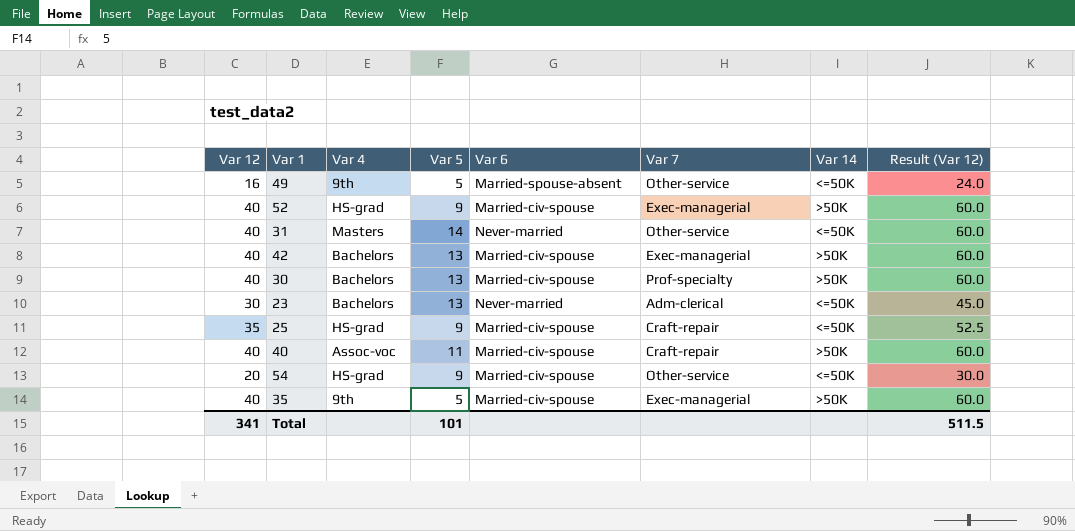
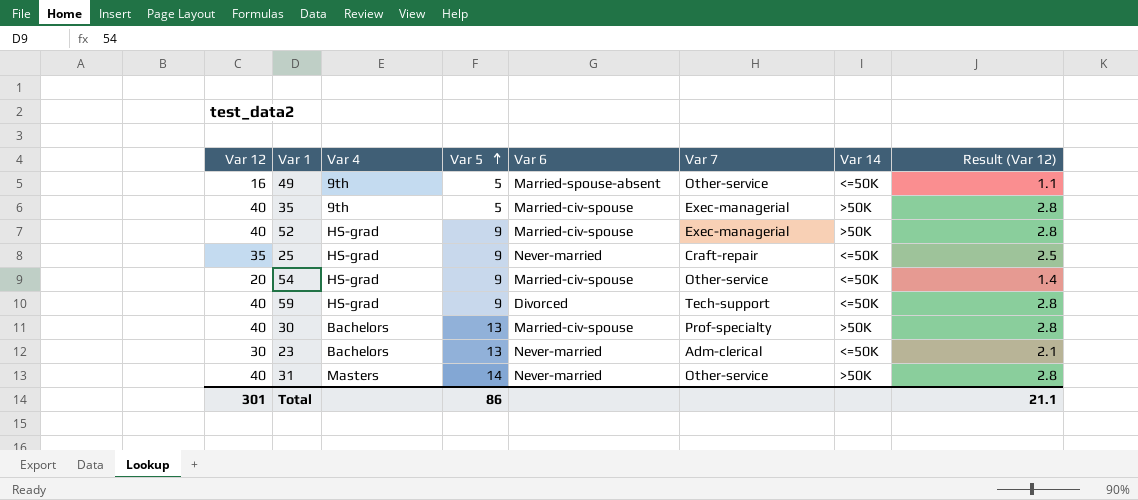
row order: none -> Var 5 ascending
column Result (Var 12) | formula: [Var 12] * 1.5 -> [Var 12] * 0.07
row 42: 40 | Bachelors | 13 | Married-civ-spouse | Exec-managerial | >50K | 60.0 -> none
row 40: 40 | Assoc-voc | 11 | Married-civ-spouse | Craft-repair | >50K | 60.0 -> none
25 | Var 6: Married-civ-spouse -> Never-married
row 59: none -> 40 | HS-grad | 9 | Divorced | Tech-support | <=50K | 2.8
31 | Var 14: <=50K -> >50K
Total | Var 12: 341 -> 301
Total | Var 5: 101 -> 86
Total | Result (Var 12): 511.5 -> 21.1

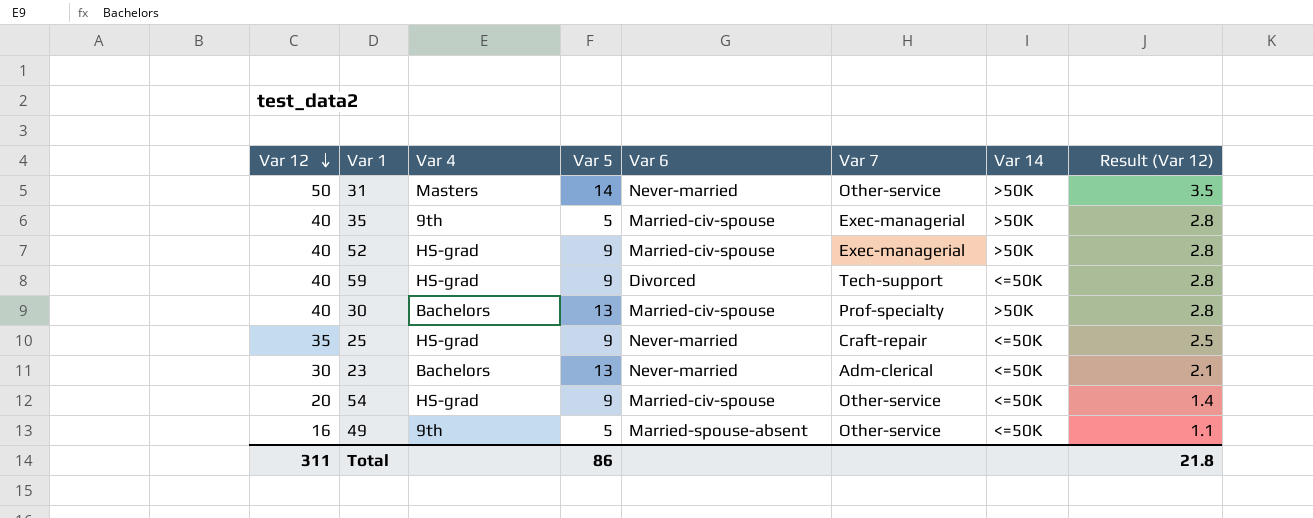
row order: Var 5 ascending -> Var 12 descending
31 | Var 12: 40 -> 50
31 | Result (Var 12): 2.8 -> 3.5
Total | Var 12: 301 -> 311
Total | Result (Var 12): 21.1 -> 21.8

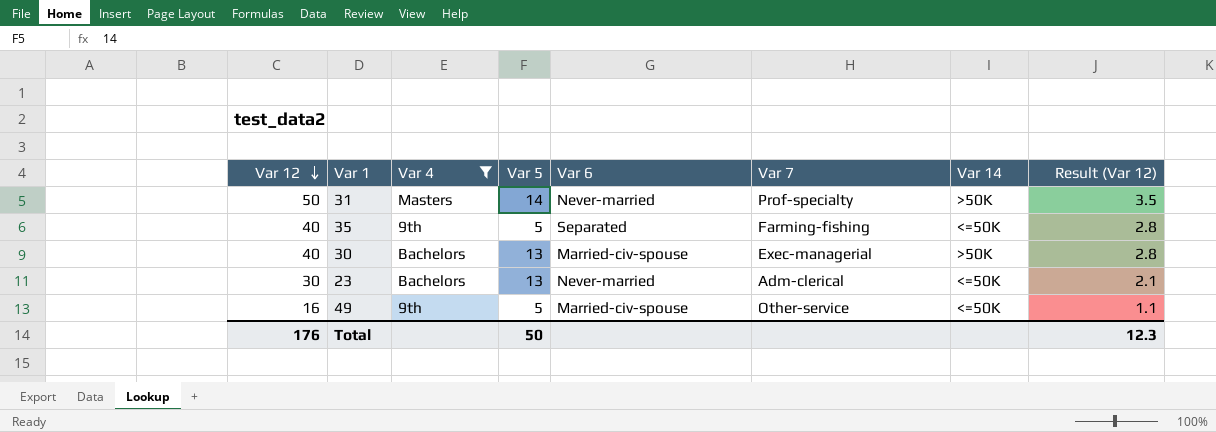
filter: none -> Var 4 != HS-grad
31 | Var 7: Other-service -> Prof-specialty
35 | Var 6: Married-civ-spouse -> Separated
35 | Var 7: Exec-managerial -> Farming-fishing
35 | Var 14: >50K -> <=50K
30 | Var 7: Prof-specialty -> Exec-managerial
49 | Var 6: Married-spouse-absent -> Married-civ-spouse
Total | Var 12: 311 -> 176
Total | Var 5: 86 -> 50
Total | Result (Var 12): 21.8 -> 12.3

